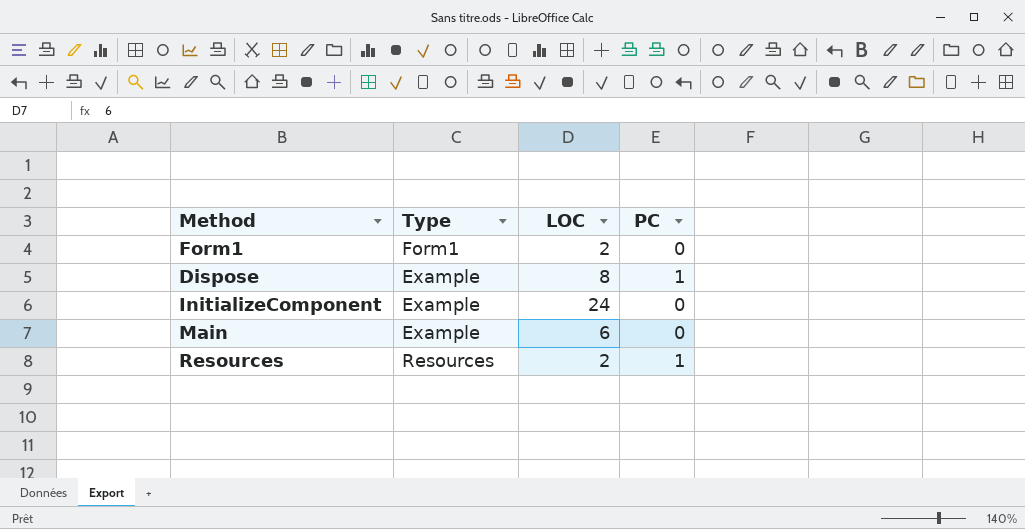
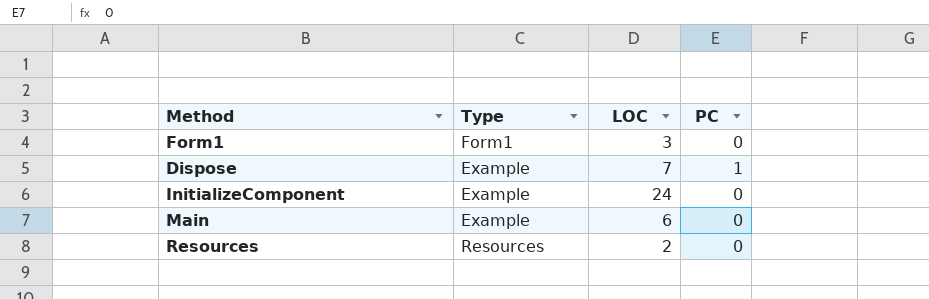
Form1 | LOC: 2 -> 3
Dispose | LOC: 8 -> 7
Resources | PC: 1 -> 0

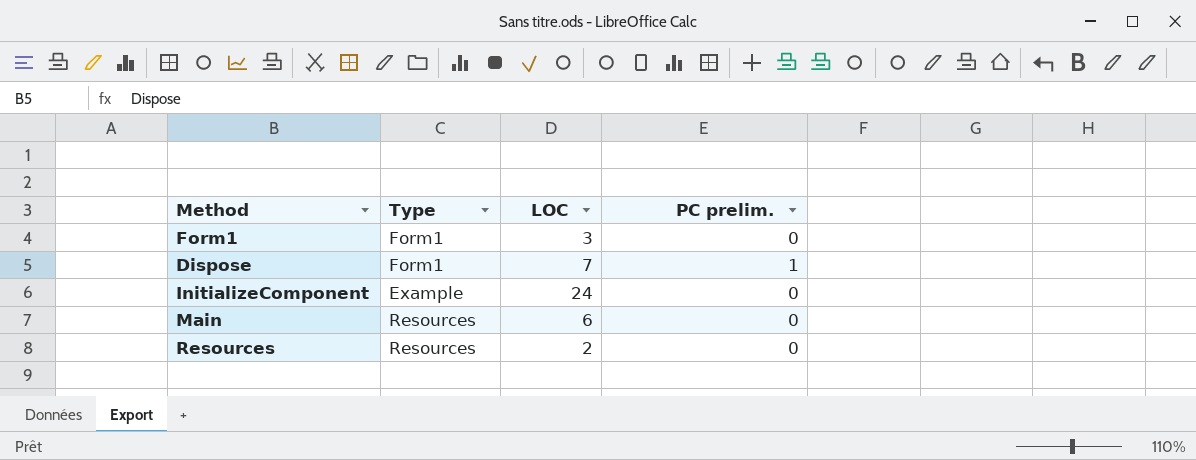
column name: PC -> PC prelim.
Dispose | Type: Example -> Form1
Main | Type: Example -> Resources

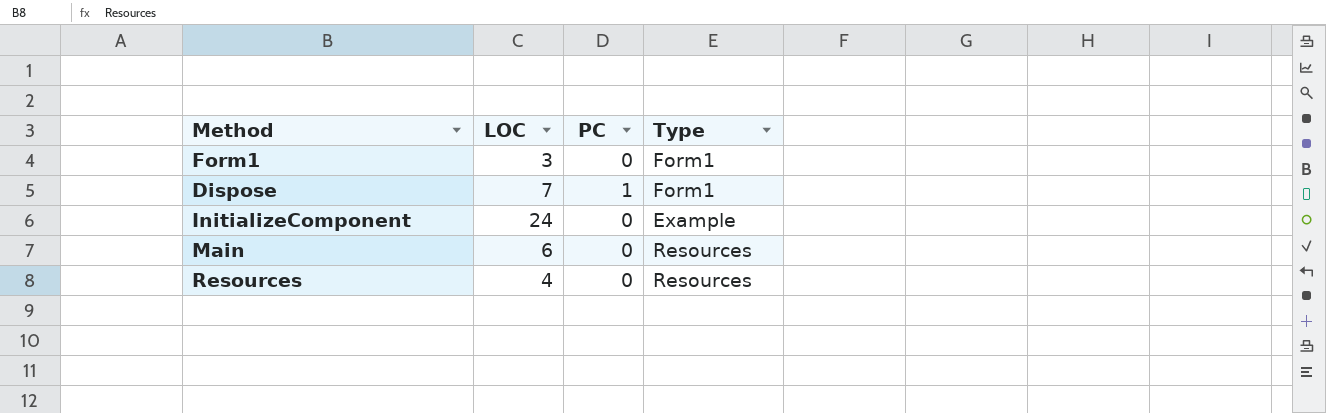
column name: PC prelim. -> PC
column Type | position: 2 -> 4
Resources | LOC: 2 -> 4

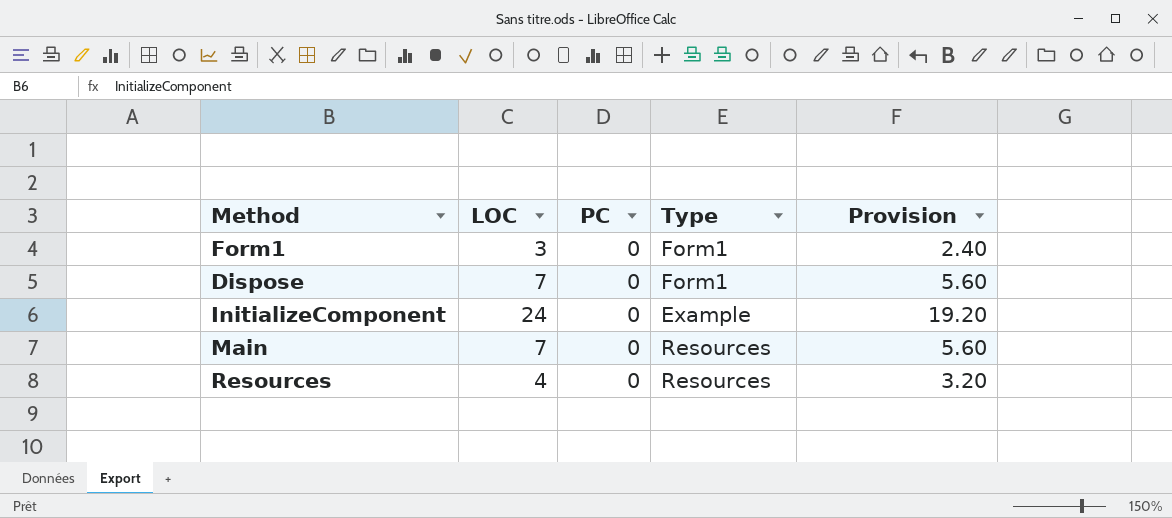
column Provision | formula: none -> [LOC] * 0.8
Dispose | PC: 1 -> 0
Main | LOC: 6 -> 7

